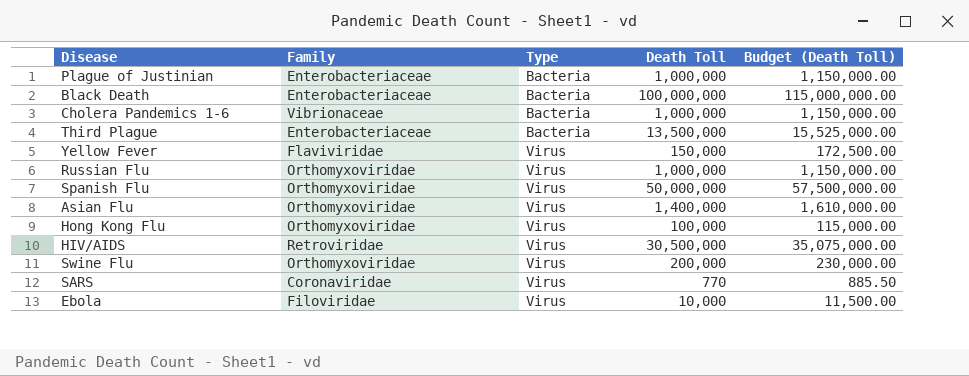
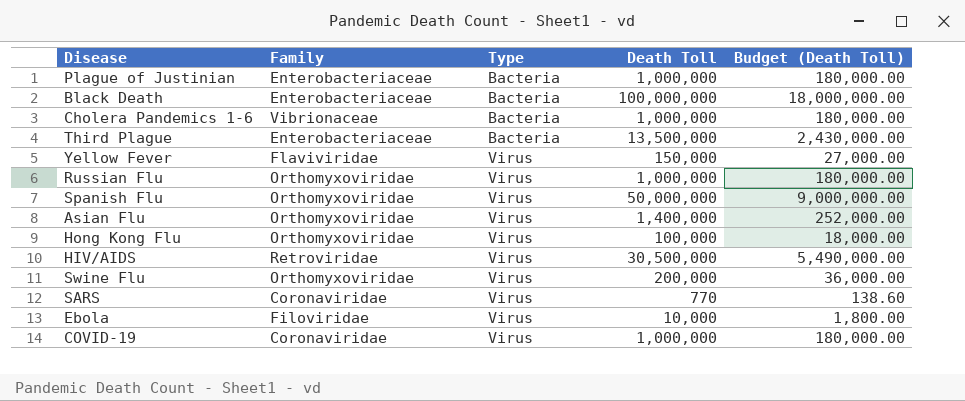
column Budget (Death Toll) | formula: [Death Toll] * 1.15 -> [Death Toll] * 0.18
row COVID-19: none -> Coronaviridae | Virus | 1,000,000 | 180,000.00

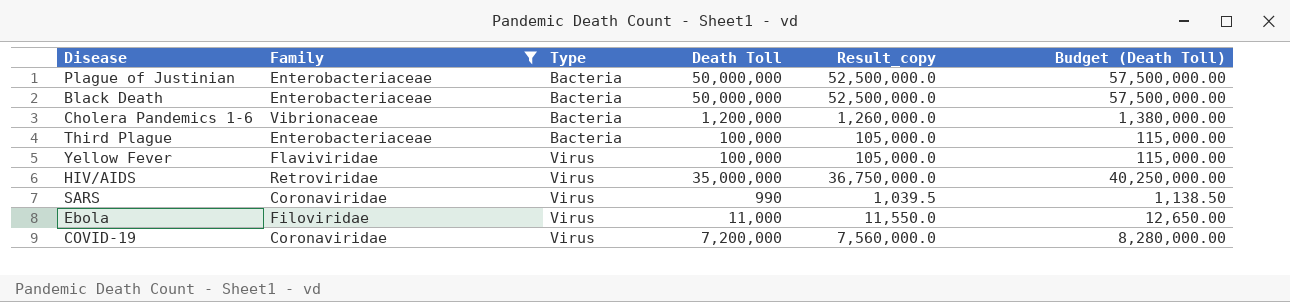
filter: none -> Family != Orthomyxoviridae
column Result_copy | formula: none -> [Death Toll] * 1.05
column Budget (Death Toll) | formula: [Death Toll] * 0.18 -> [Death Toll] * 1.15
Plague of Justinian | Death Toll: 1,000,000 -> 50,000,000
Black Death | Death Toll: 100,000,000 -> 50,000,000
Cholera Pandemics 1-6 | Death Toll: 1,000,000 -> 1,200,000
Third Plague | Death Toll: 13,500,000 -> 100,000
Yellow Fever | Death Toll: 150,000 -> 100,000
HIV/AIDS | Death Toll: 30,500,000 -> 35,000,000
SARS | Death Toll: 770 -> 990
Ebola | Death Toll: 10,000 -> 11,000
COVID-19 | Death Toll: 1,000,000 -> 7,200,000

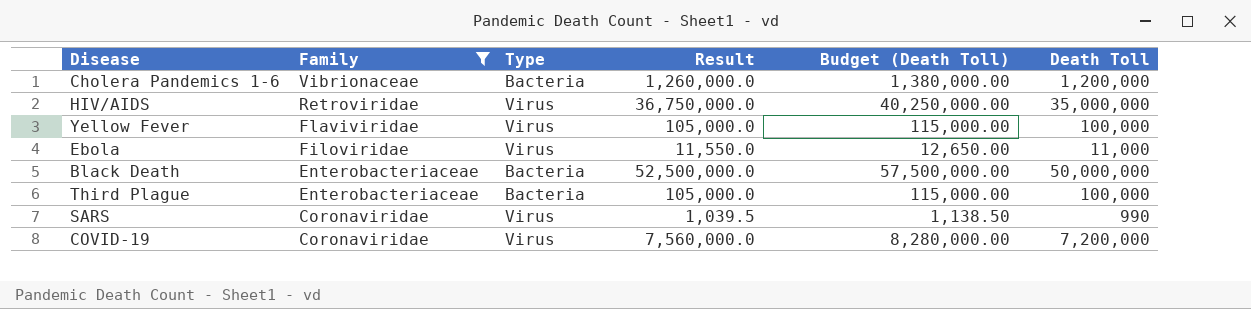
row order: Type ascending -> Family descending
column name: Result_copy -> Result
column Death Toll | position: 4 -> 6
row Plague of Justinian: Enterobacteriaceae | Bacteria | 50,000,000 | 52,500,000.0 | 57,500,000.00 -> none

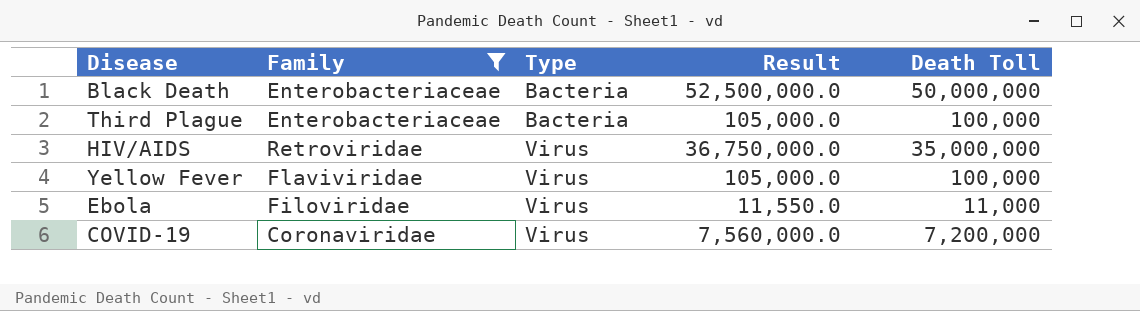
row order: Family descending -> Type ascending
column Budget (Death Toll) | formula: [Death Toll] * 1.15 -> none
row Cholera Pandemics 1-6: Vibrionaceae | Bacteria | 1,260,000.0 | 1,380,000.00 | 1,200,000 -> none
row SARS: Coronaviridae | Virus | 1,039.5 | 1,138.50 | 990 -> none

